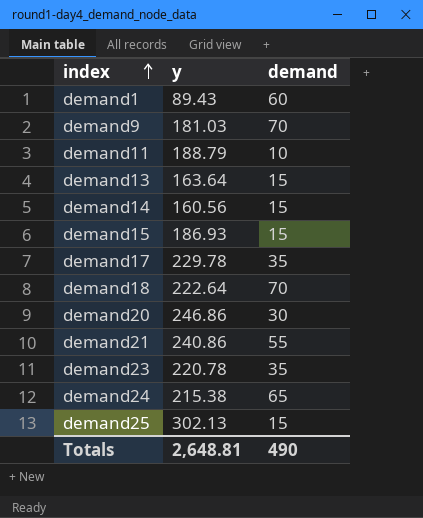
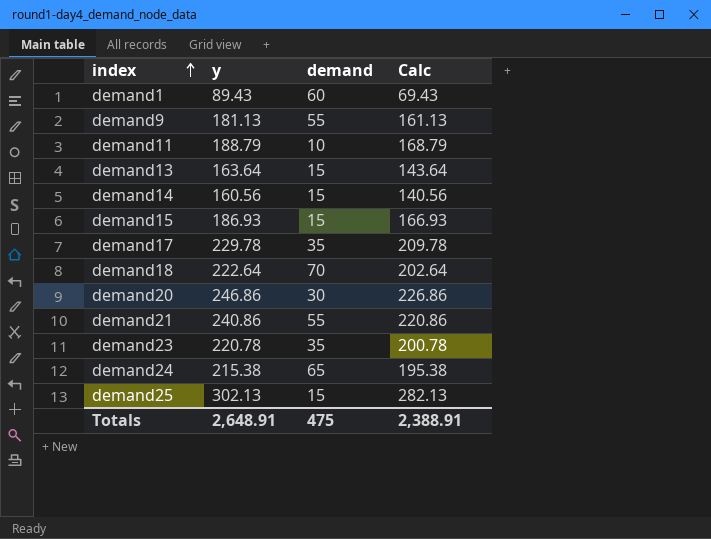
column Calc | formula: none -> [y] - 20
demand9 | y: 181.03 -> 181.13
demand9 | demand: 70 -> 55
Totals | y: 2,648.81 -> 2,648.91
Totals | demand: 490 -> 475

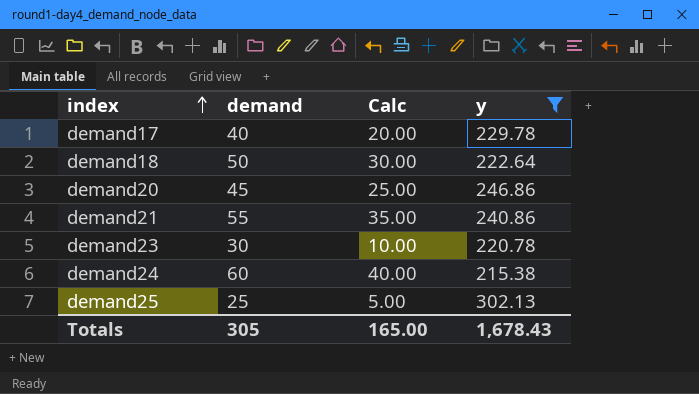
filter: none -> y >= 215.38
column Calc | formula: [y] - 20 -> [demand] - 20
column y | position: 2 -> 4
demand17 | demand: 35 -> 40
demand18 | demand: 70 -> 50
demand20 | demand: 30 -> 45
demand23 | demand: 35 -> 30
demand24 | demand: 65 -> 60
demand25 | demand: 15 -> 25
Totals | demand: 475 -> 305
Totals | Calc: 2,388.91 -> 165.00
Totals | y: 2,648.91 -> 1,678.43

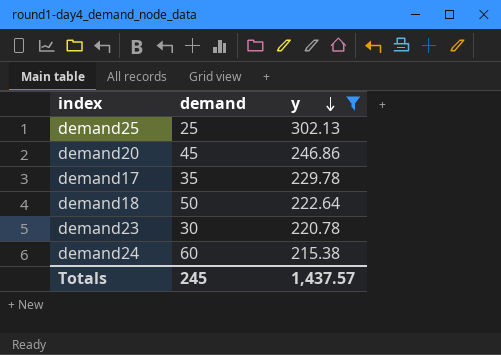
row order: index ascending -> y descending
column Calc | formula: [demand] - 20 -> none
row demand21: 55 | 35.00 | 240.86 -> none
demand17 | demand: 40 -> 35
Totals | demand: 305 -> 245
Totals | y: 1,678.43 -> 1,437.57

